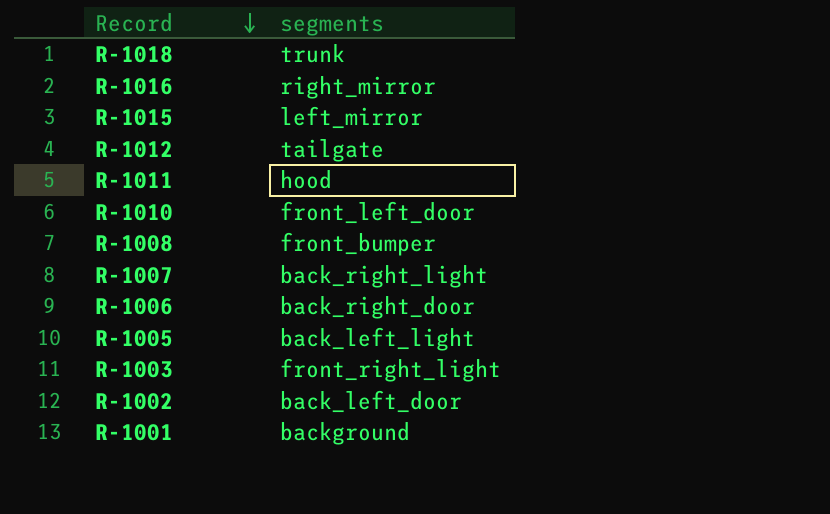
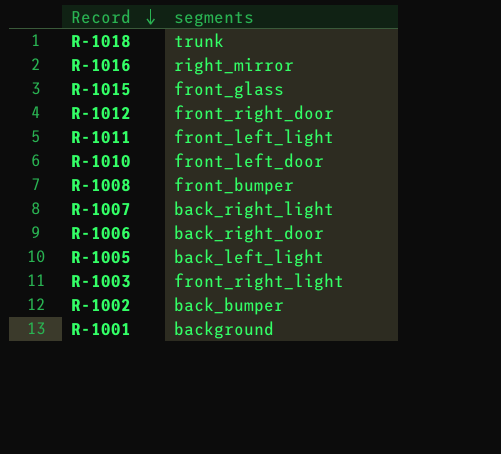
R-1015 | segments: left_mirror -> front_glass
R-1012 | segments: tailgate -> front_right_door
R-1011 | segments: hood -> front_left_light
R-1002 | segments: back_left_door -> back_bumper

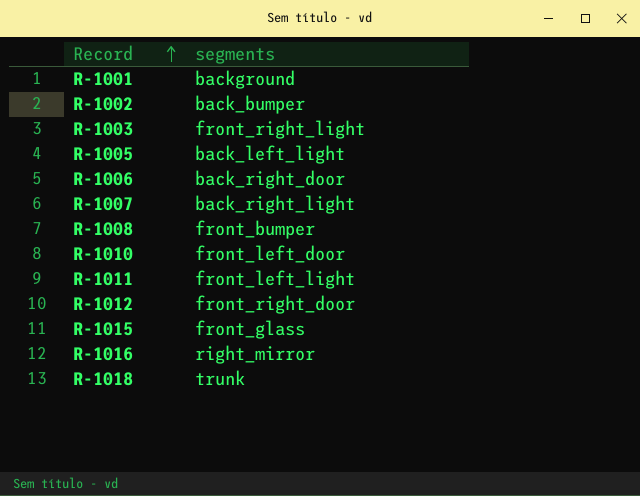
row order: Record descending -> Record ascending

